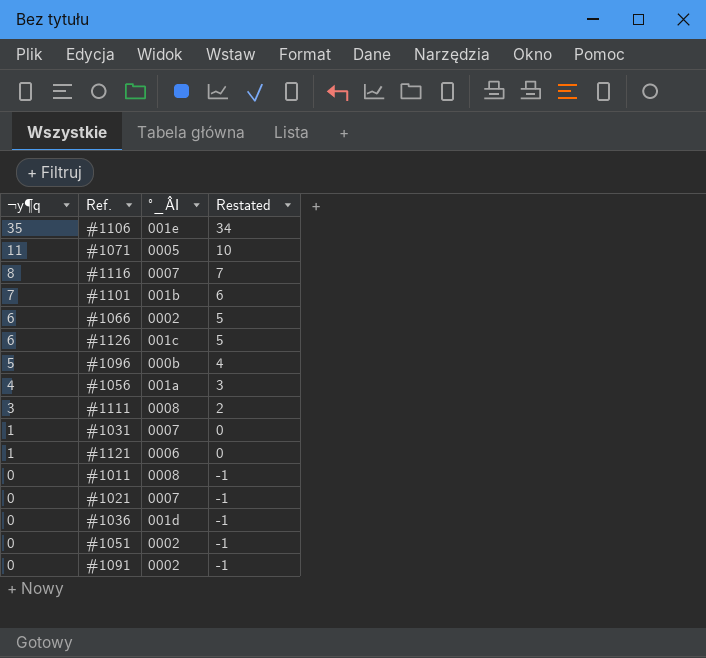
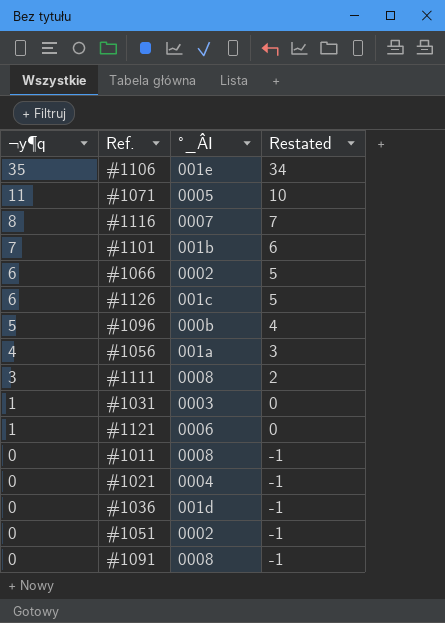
#1031 | °_ÂI: 0007 -> 0003
#1021 | °_ÂI: 0007 -> 0004
#1091 | °_ÂI: 0002 -> 0008

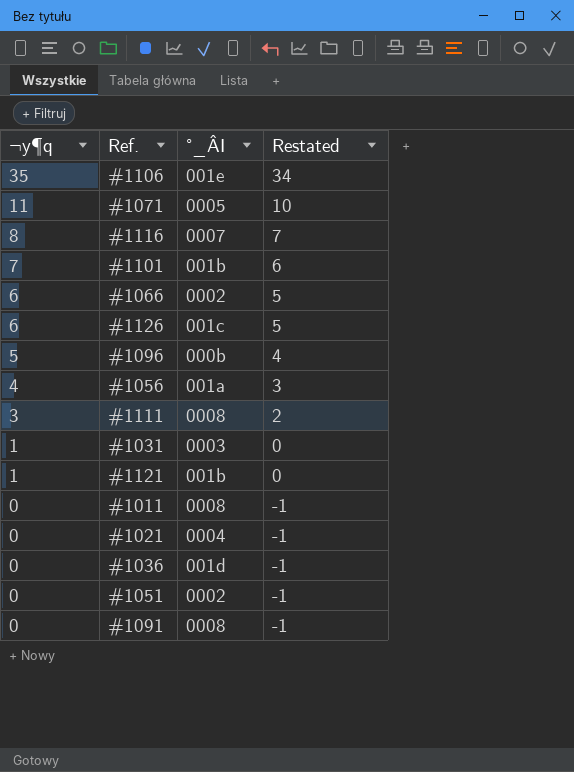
#1121 | °_ÂI: 0006 -> 001b

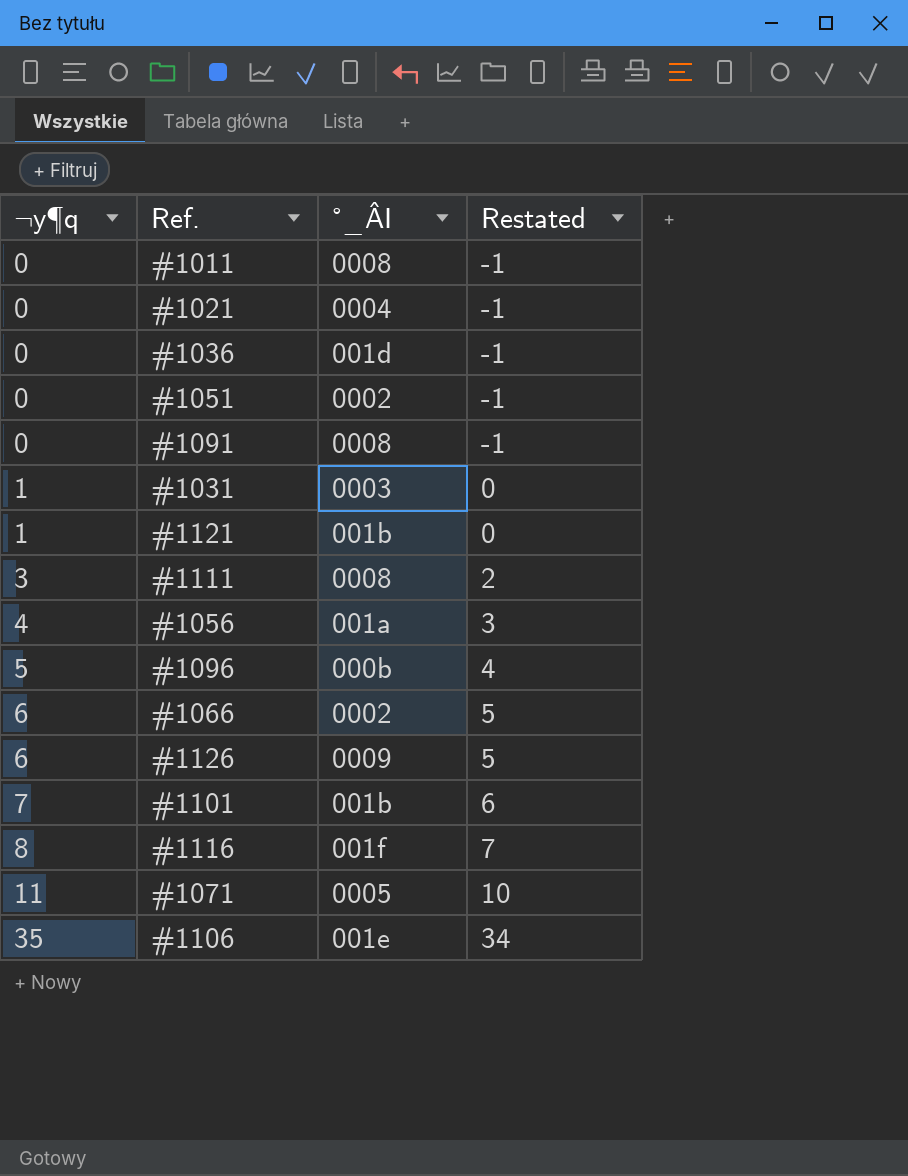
row order: ¬y¶q descending -> ¬y¶q ascending
#1126 | °_ÂI: 001c -> 0009
#1116 | °_ÂI: 0007 -> 001f

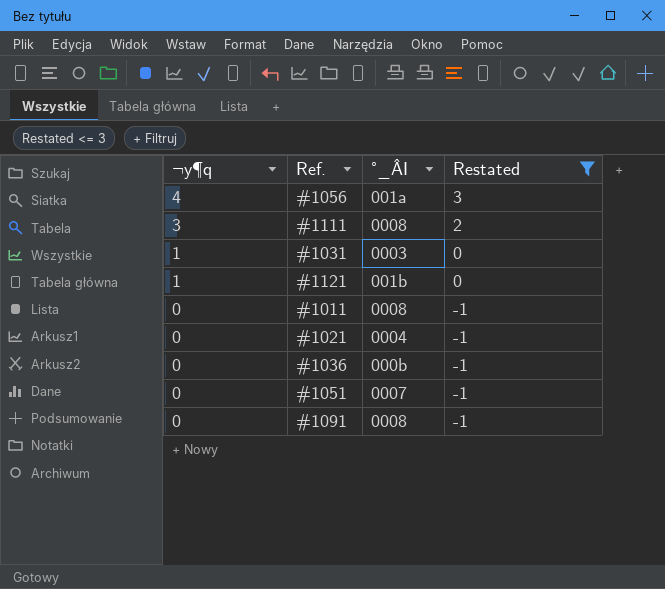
filter: none -> Restated <= 3
row order: ¬y¶q ascending -> ¬y¶q descending
#1036 | °_ÂI: 001d -> 000b
#1051 | °_ÂI: 0002 -> 0007

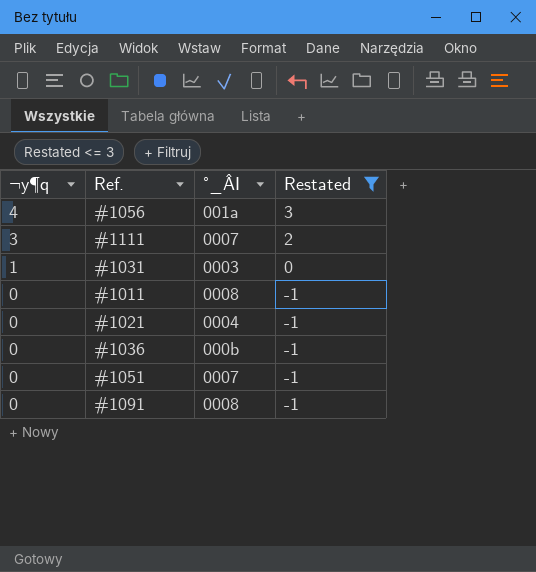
row #1121: 1 | 001b | 0 -> none
#1111 | °_ÂI: 0008 -> 0007

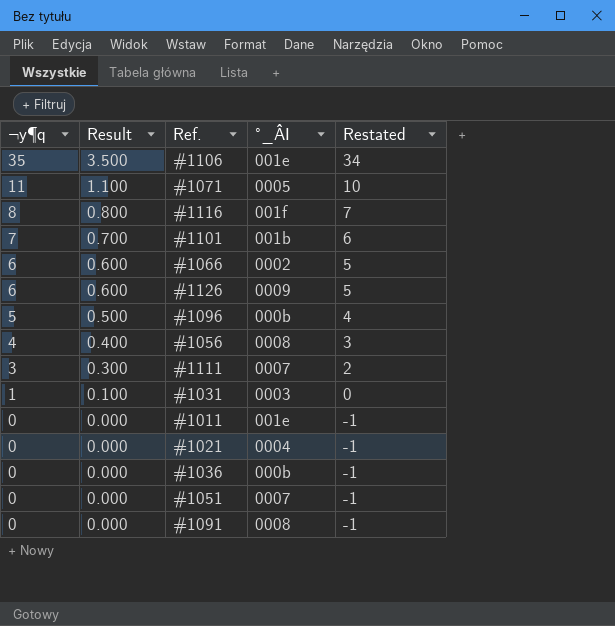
filter: Restated <= 3 -> none
column Result | formula: none -> [¬y¶q] * 0.1
#1056 | °_ÂI: 001a -> 0008
#1011 | °_ÂI: 0008 -> 001e

